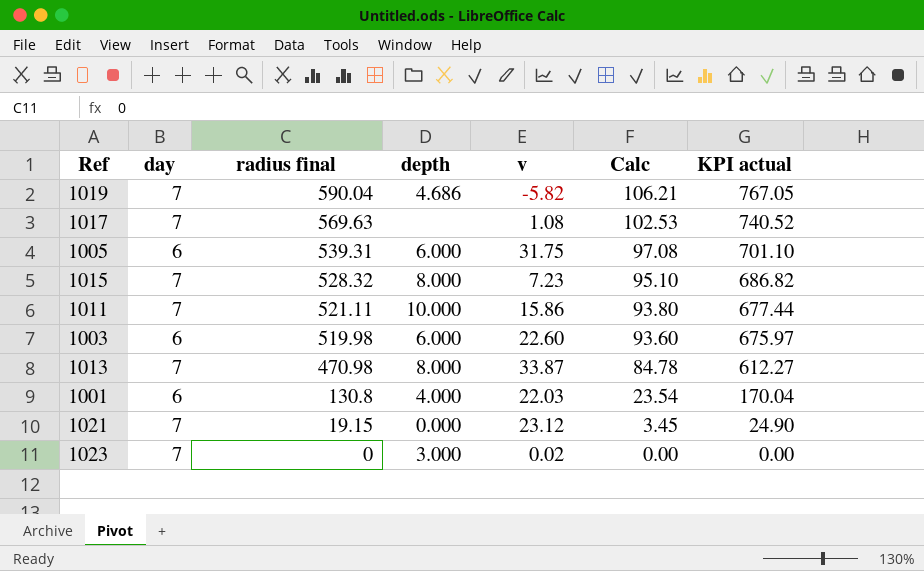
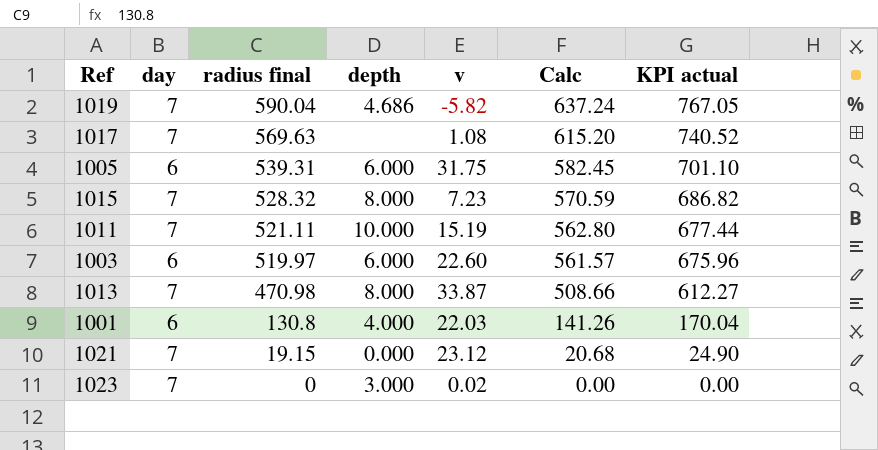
column Calc | formula: [radius final] * 0.18 -> [radius final] * 1.08
1011 | v: 15.86 -> 15.19
1003 | radius final: 519.98 -> 519.97
1003 | KPI actual: 675.97 -> 675.96

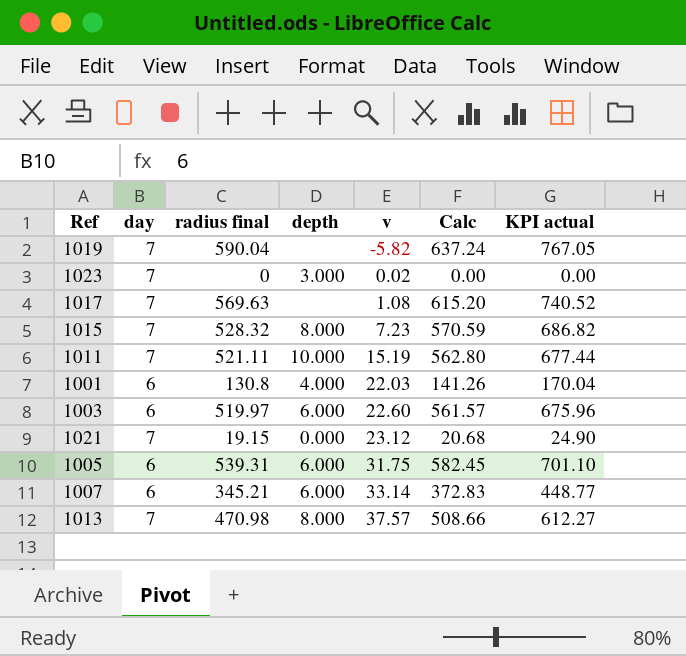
row order: radius final descending -> v ascending
1019 | depth: 4.686 -> none
row 1007: none -> 6 | 345.21 | 6.000 | 33.14 | 372.83 | 448.77
1013 | v: 33.87 -> 37.57

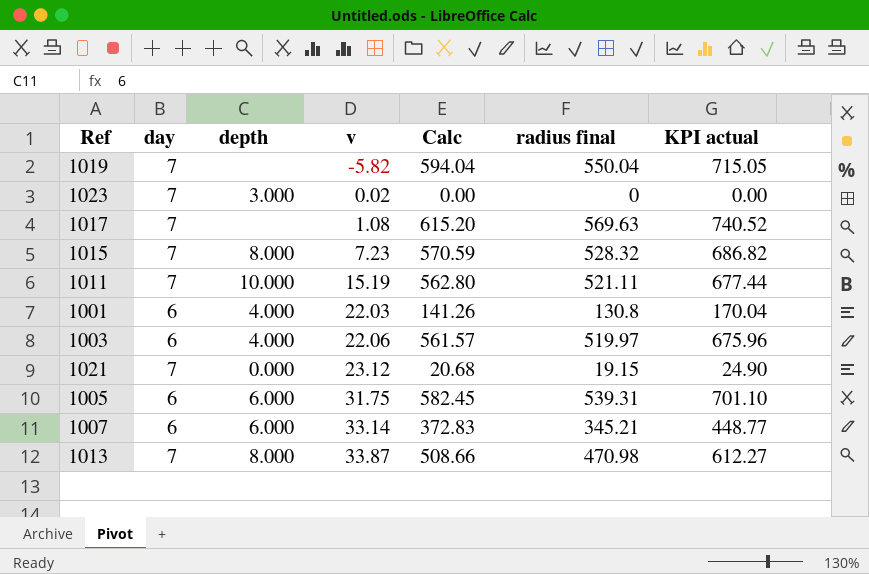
column radius final | position: 3 -> 6
1019 | Calc: 637.24 -> 594.04
1019 | radius final: 590.04 -> 550.04
1019 | KPI actual: 767.05 -> 715.05
1003 | depth: 6.000 -> 4.000
1003 | v: 22.60 -> 22.06
1013 | v: 37.57 -> 33.87

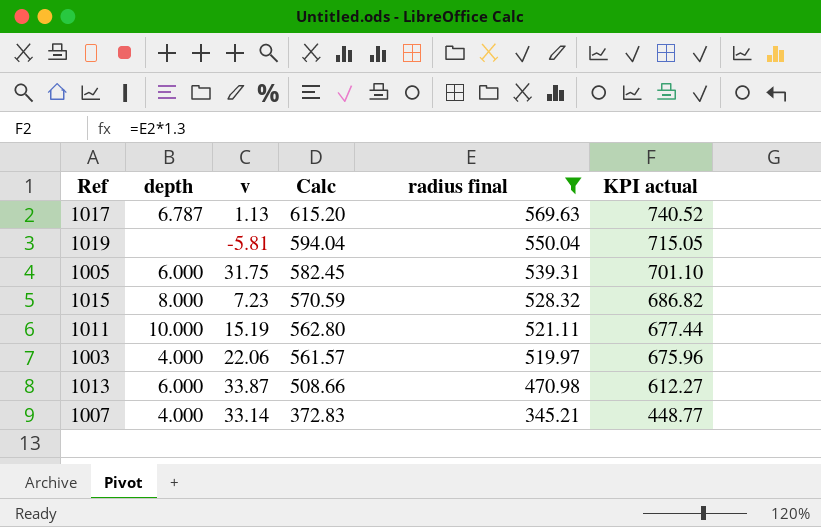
filter: none -> radius final >= 345.21
row order: v ascending -> Calc descending
column day | position: 2 -> none
1017 | depth: none -> 6.787
1017 | v: 1.08 -> 1.13
1019 | v: -5.82 -> -5.81
1013 | depth: 8.000 -> 6.000
1007 | depth: 6.000 -> 4.000

